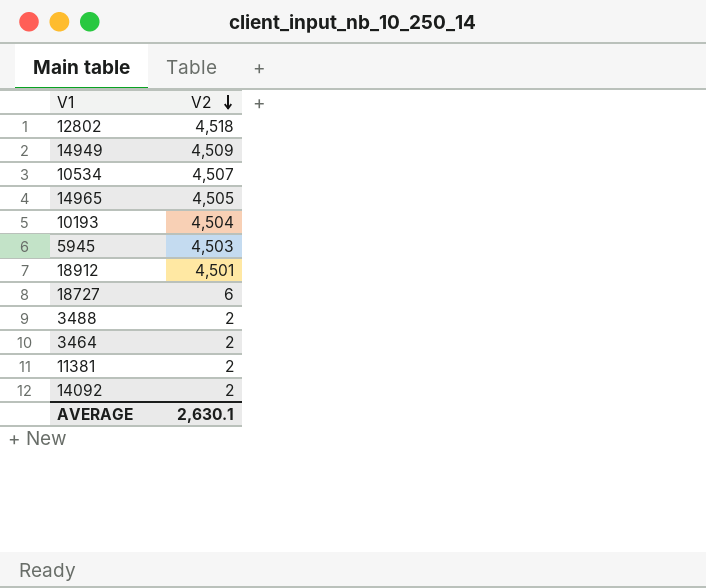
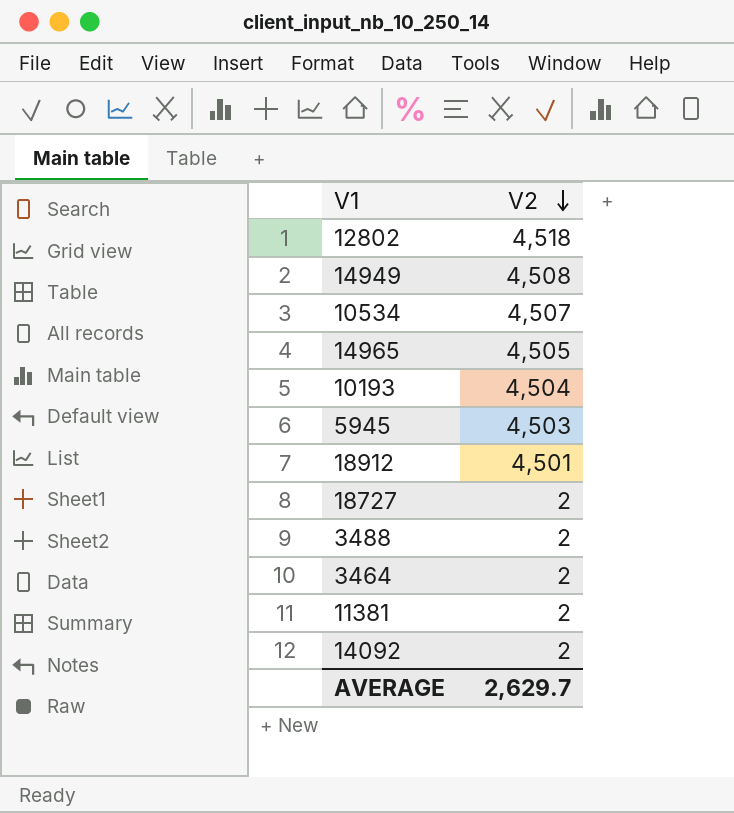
14949 | V2: 4,509 -> 4,508
18727 | V2: 6 -> 2
AVERAGE | V2: 2,630.1 -> 2,629.7

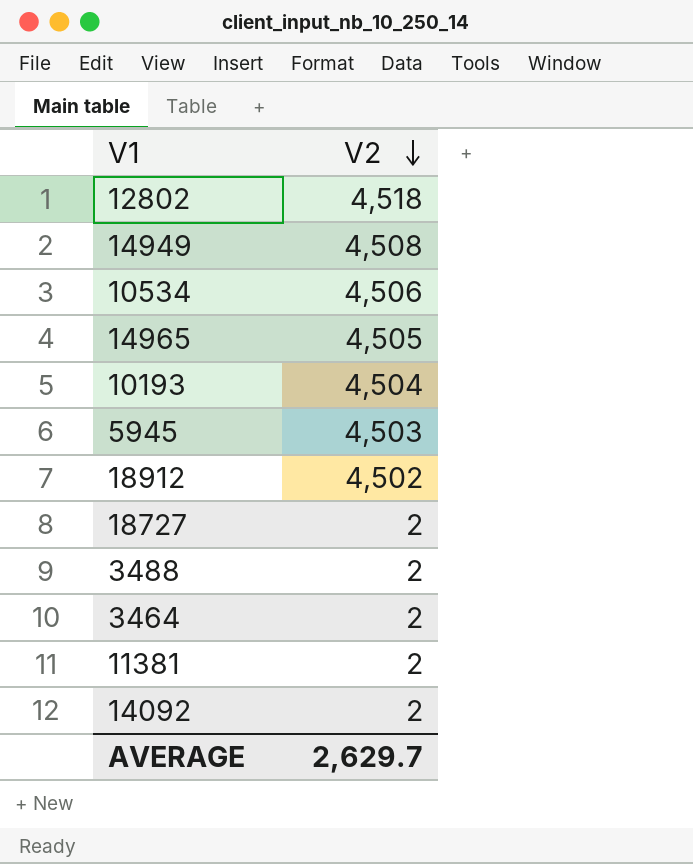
10534 | V2: 4,507 -> 4,506
18912 | V2: 4,501 -> 4,502

